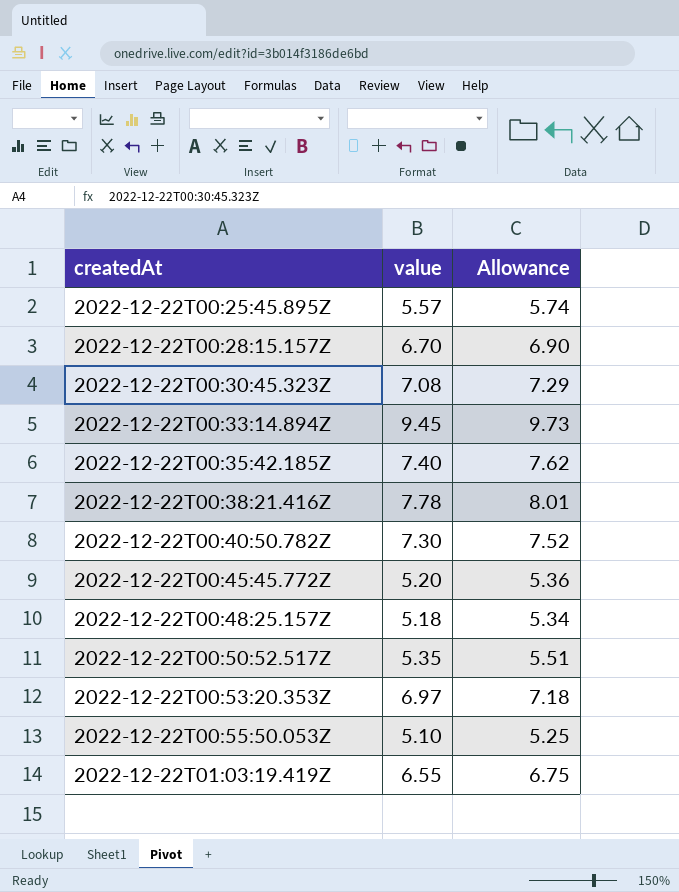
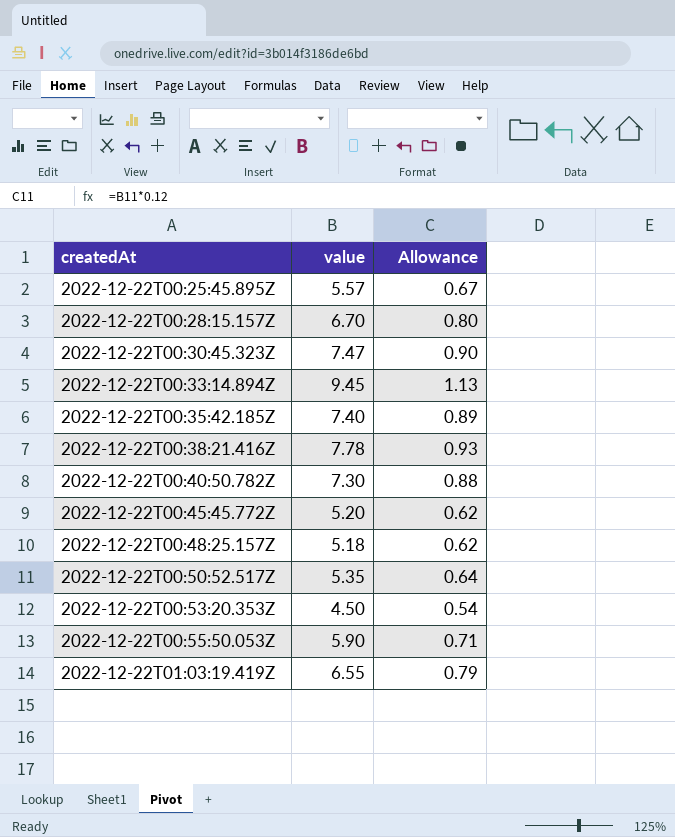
column Allowance | formula: [value] * 1.03 -> [value] * 0.12
2022-12-22T00:30:45.323Z | value: 7.08 -> 7.47
2022-12-22T00:53:20.353Z | value: 6.97 -> 4.50
2022-12-22T00:55:50.053Z | value: 5.10 -> 5.90

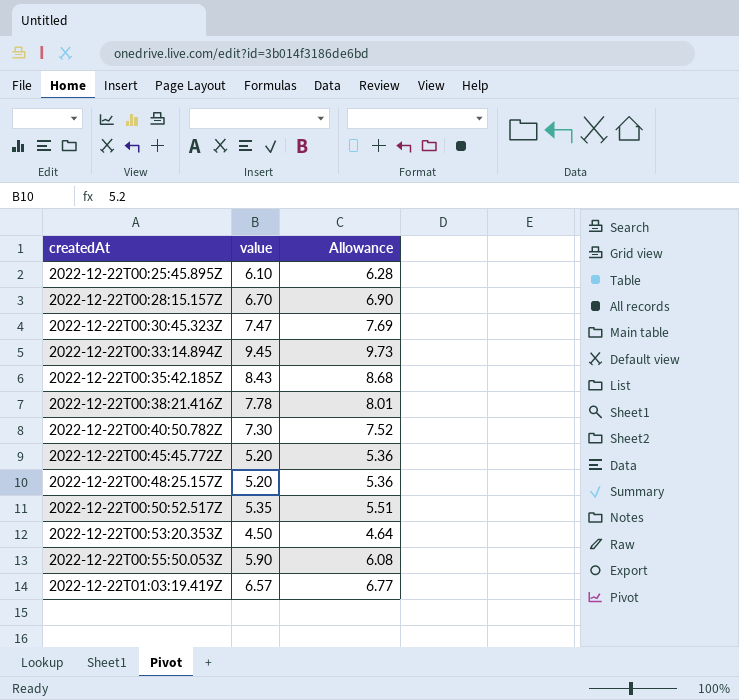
column Allowance | formula: [value] * 0.12 -> [value] * 1.03
2022-12-22T00:25:45.895Z | value: 5.57 -> 6.10
2022-12-22T00:35:42.185Z | value: 7.40 -> 8.43
2022-12-22T00:48:25.157Z | value: 5.18 -> 5.20
2022-12-22T01:03:19.419Z | value: 6.55 -> 6.57

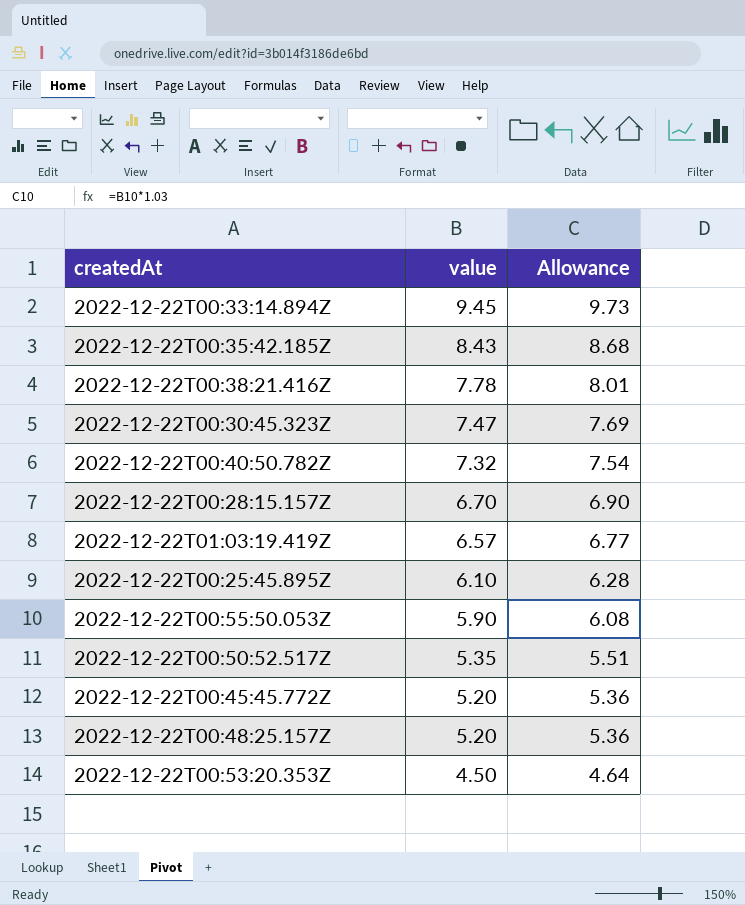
row order: createdAt ascending -> value descending
2022-12-22T00:40:50.782Z | value: 7.30 -> 7.32
2022-12-22T00:40:50.782Z | Allowance: 7.52 -> 7.54

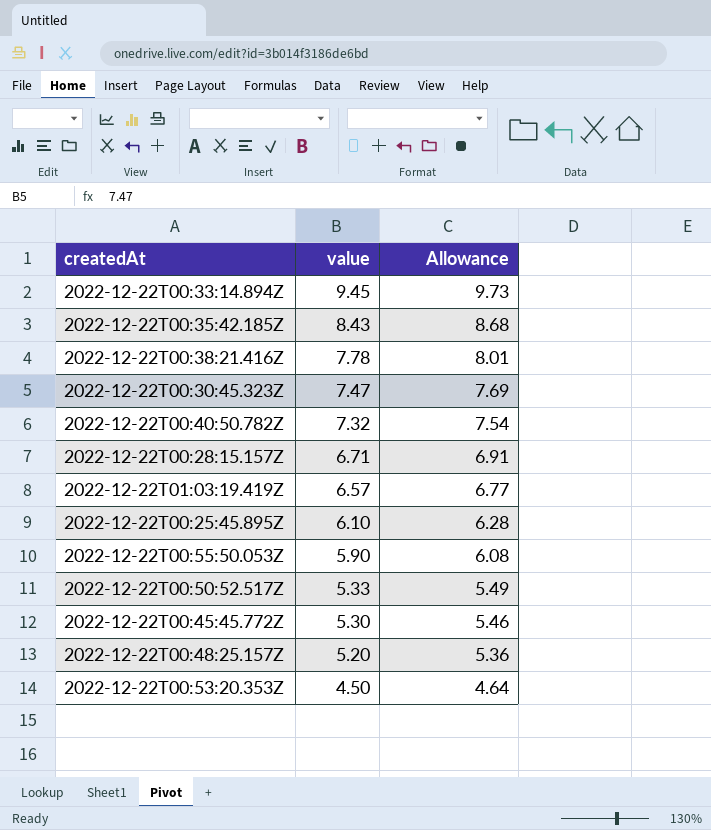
2022-12-22T00:28:15.157Z | value: 6.70 -> 6.71
2022-12-22T00:28:15.157Z | Allowance: 6.90 -> 6.91
2022-12-22T00:50:52.517Z | value: 5.35 -> 5.33
2022-12-22T00:50:52.517Z | Allowance: 5.51 -> 5.49
2022-12-22T00:45:45.772Z | value: 5.20 -> 5.30
2022-12-22T00:45:45.772Z | Allowance: 5.36 -> 5.46

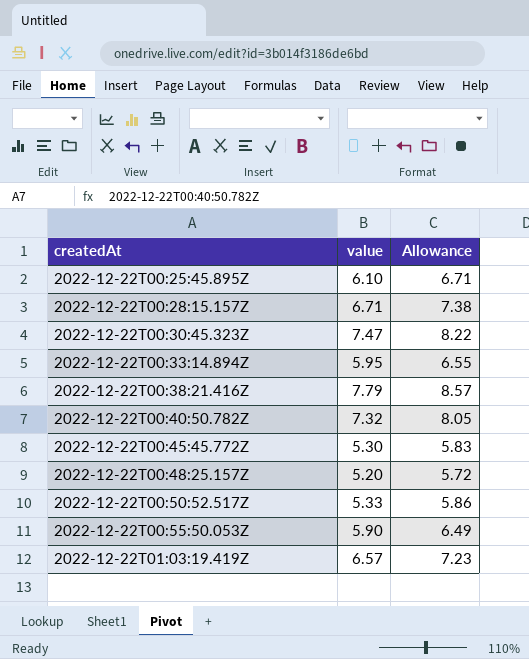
row order: value descending -> createdAt ascending
column Allowance | formula: [value] * 1.03 -> [value] * 1.1
row 2022-12-22T00:35:42.185Z: 8.43 | 8.68 -> none
row 2022-12-22T00:53:20.353Z: 4.50 | 4.64 -> none
2022-12-22T00:33:14.894Z | value: 9.45 -> 5.95
2022-12-22T00:38:21.416Z | value: 7.78 -> 7.79

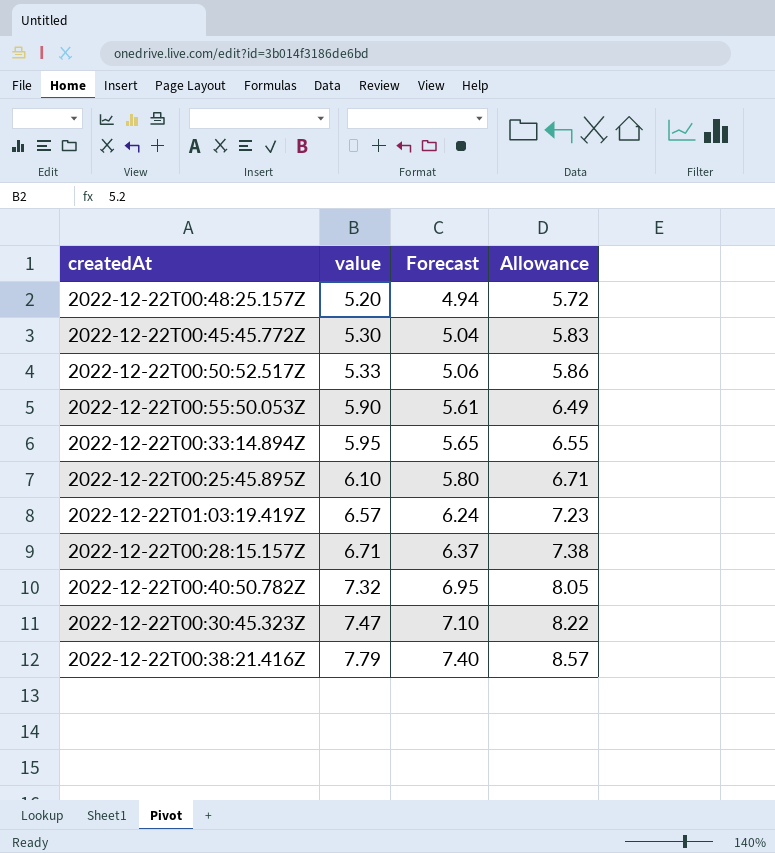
row order: createdAt ascending -> value ascending
column Forecast | formula: none -> [value] * 0.95

